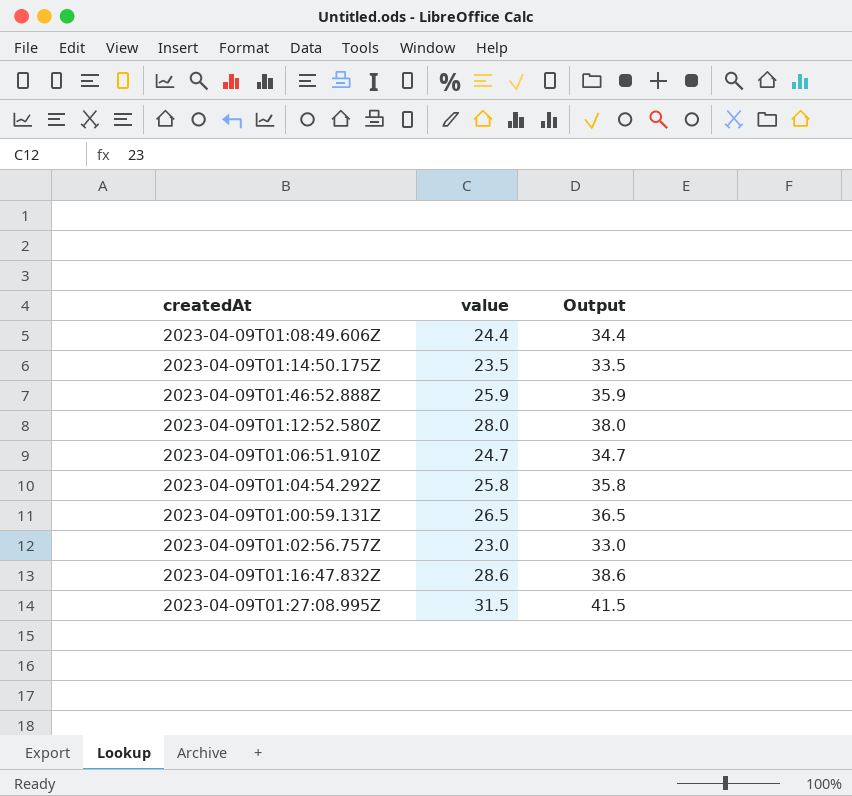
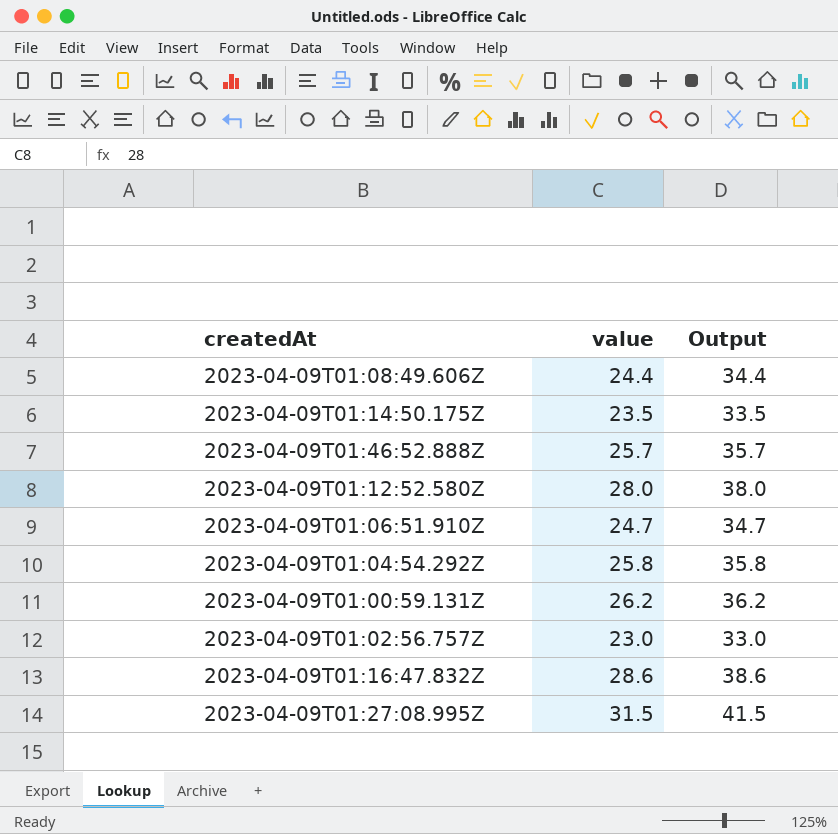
2023-04-09T01:46:52.888Z | value: 25.9 -> 25.7
2023-04-09T01:46:52.888Z | Output: 35.9 -> 35.7
2023-04-09T01:00:59.131Z | value: 26.5 -> 26.2
2023-04-09T01:00:59.131Z | Output: 36.5 -> 36.2

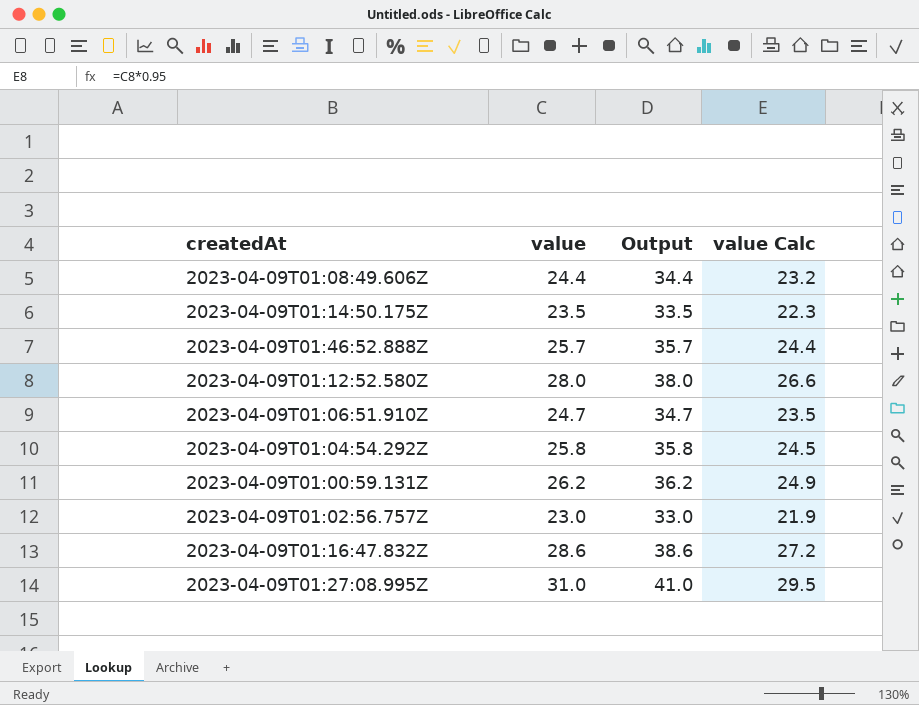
column value Calc | formula: none -> [value] * 0.95
2023-04-09T01:27:08.995Z | value: 31.5 -> 31.0
2023-04-09T01:27:08.995Z | Output: 41.5 -> 41.0

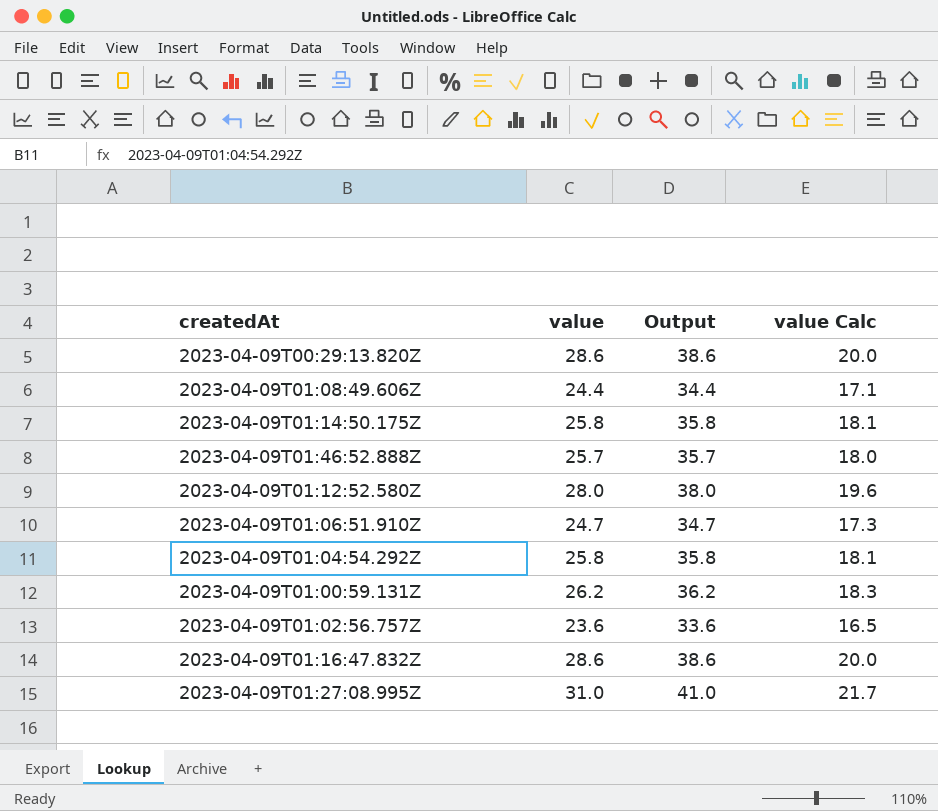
column value Calc | formula: [value] * 0.95 -> [value] * 0.7
row 2023-04-09T00:29:13.820Z: none -> 28.6 | 38.6 | 20.0
2023-04-09T01:14:50.175Z | value: 23.5 -> 25.8
2023-04-09T01:14:50.175Z | Output: 33.5 -> 35.8
2023-04-09T01:02:56.757Z | value: 23.0 -> 23.6
2023-04-09T01:02:56.757Z | Output: 33.0 -> 33.6

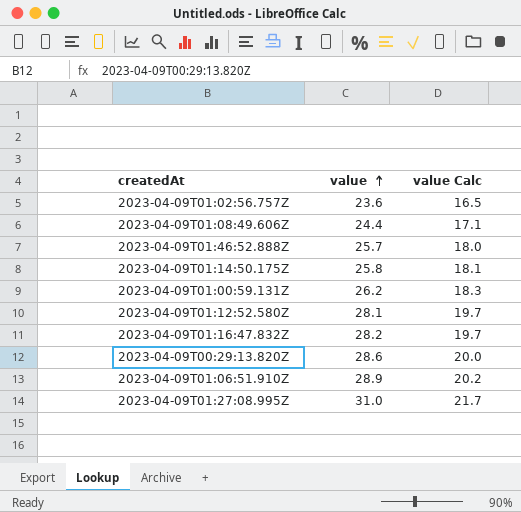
row order: none -> value ascending
column Output | formula: [value] + 10 -> none
row 2023-04-09T01:04:54.292Z: 25.8 | 35.8 | 18.1 -> none
2023-04-09T01:12:52.580Z | value: 28.0 -> 28.1
2023-04-09T01:12:52.580Z | value Calc: 19.6 -> 19.7
2023-04-09T01:16:47.832Z | value: 28.6 -> 28.2
2023-04-09T01:16:47.832Z | value Calc: 20.0 -> 19.7
2023-04-09T01:06:51.910Z | value: 24.7 -> 28.9
2023-04-09T01:06:51.910Z | value Calc: 17.3 -> 20.2

